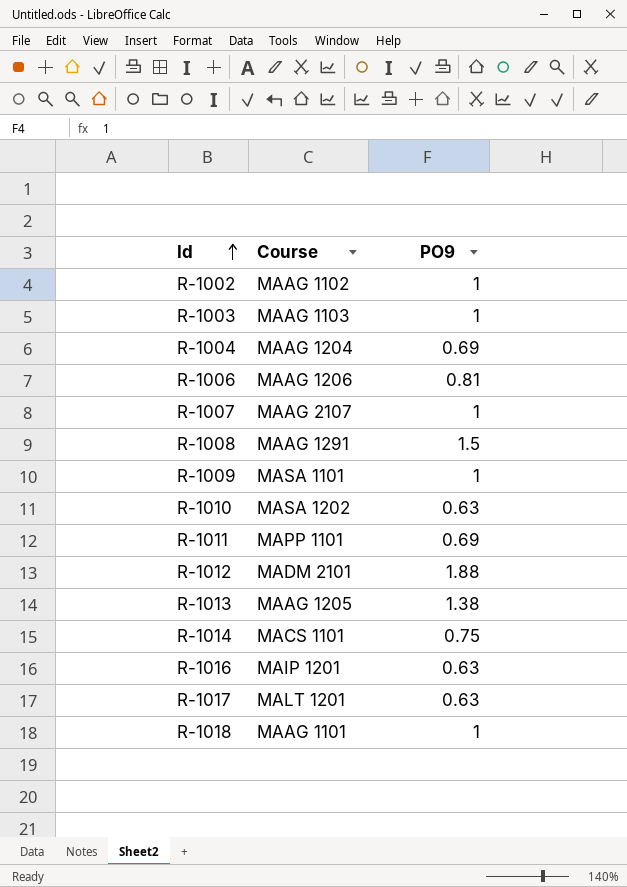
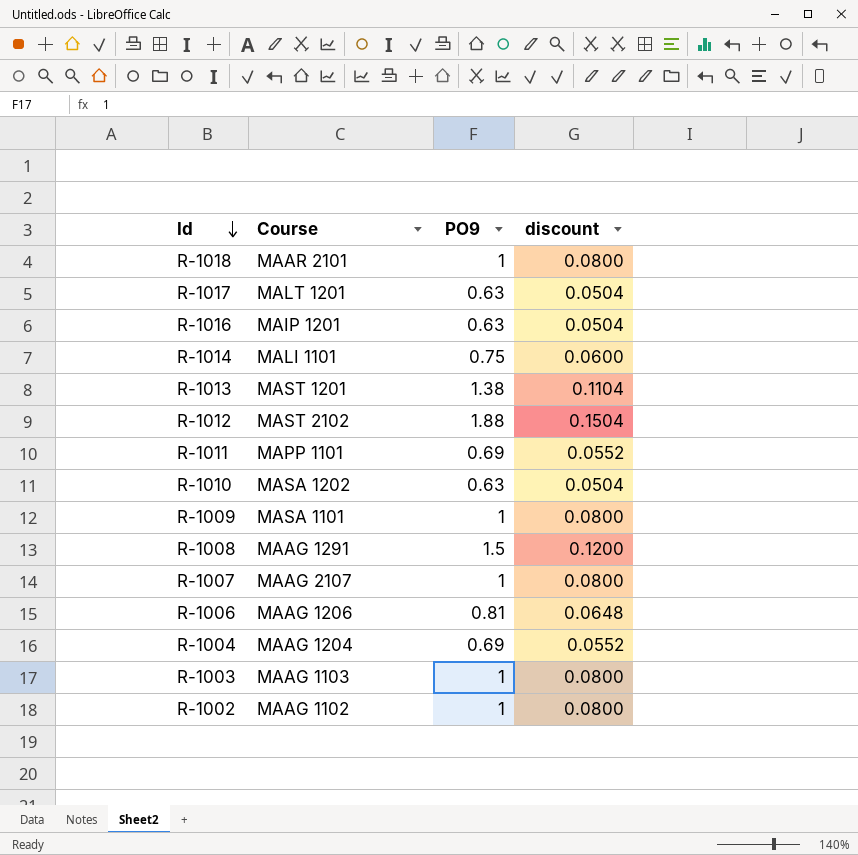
row order: Id ascending -> Id descending
column discount | formula: none -> [PO9] * 0.08
R-1018 | Course: MAAG 1101 -> MAAR 2101
R-1014 | Course: MACS 1101 -> MALI 1101
R-1013 | Course: MAAG 1205 -> MAST 1201
R-1012 | Course: MADM 2101 -> MAST 2102

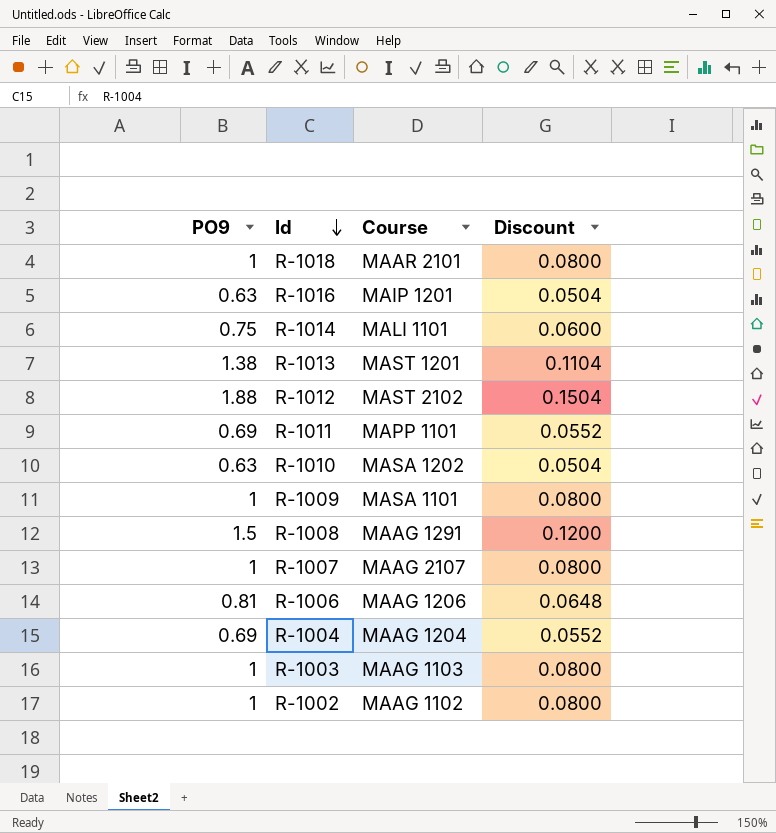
column PO9 | position: 3 -> 1
column name: discount -> Discount
row R-1017: MALT 1201 | 0.63 | 0.0504 -> none

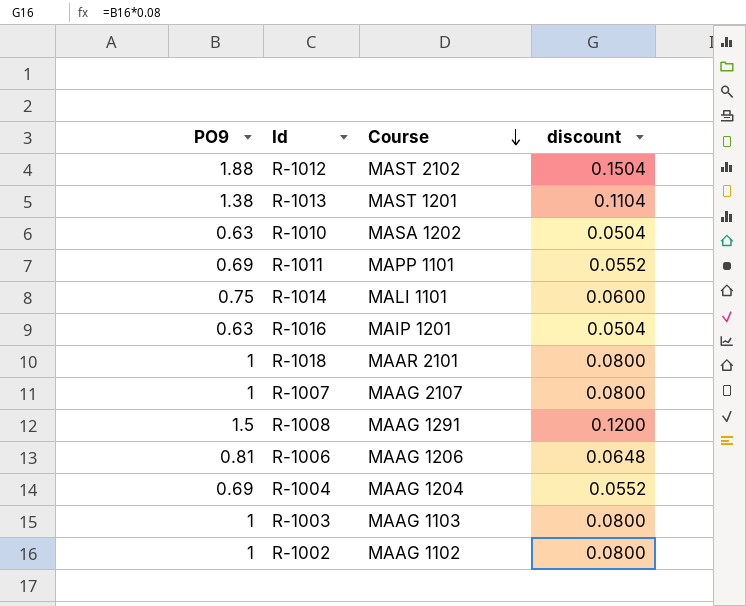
row order: Id descending -> Course descending
column name: Discount -> discount
row R-1009: 1 | MASA 1101 | 0.0800 -> none

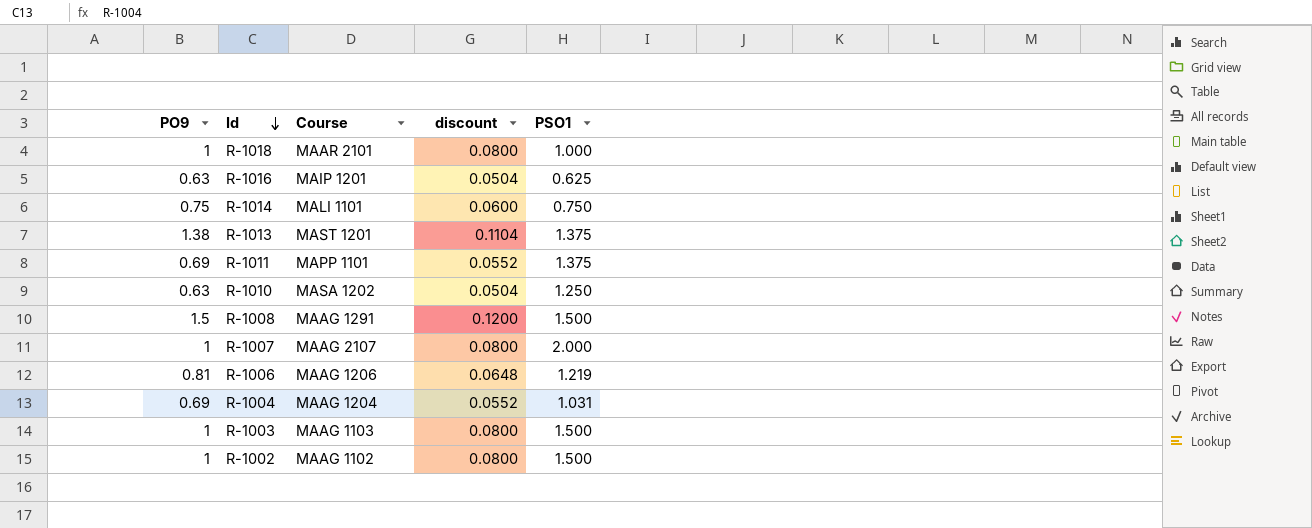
row order: Course descending -> Id descending
column PSO1 | position: none -> 5
row R-1012: 1.88 | MAST 2102 | 0.1504 -> none

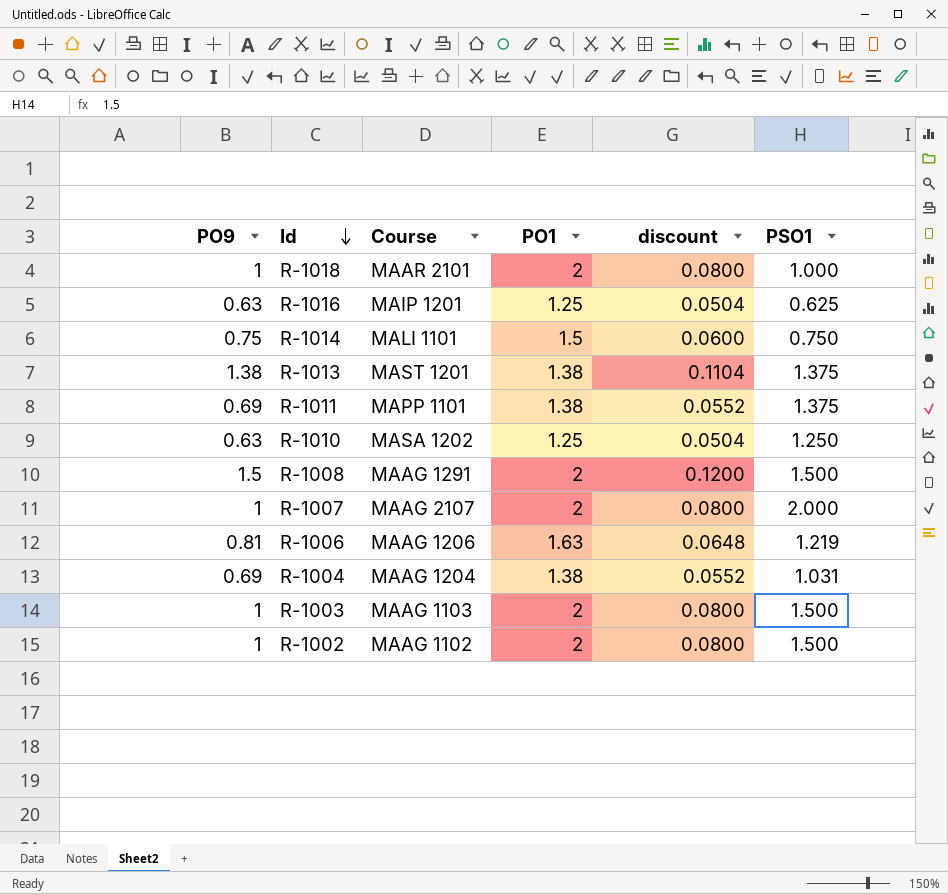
column PO1 | position: none -> 4

